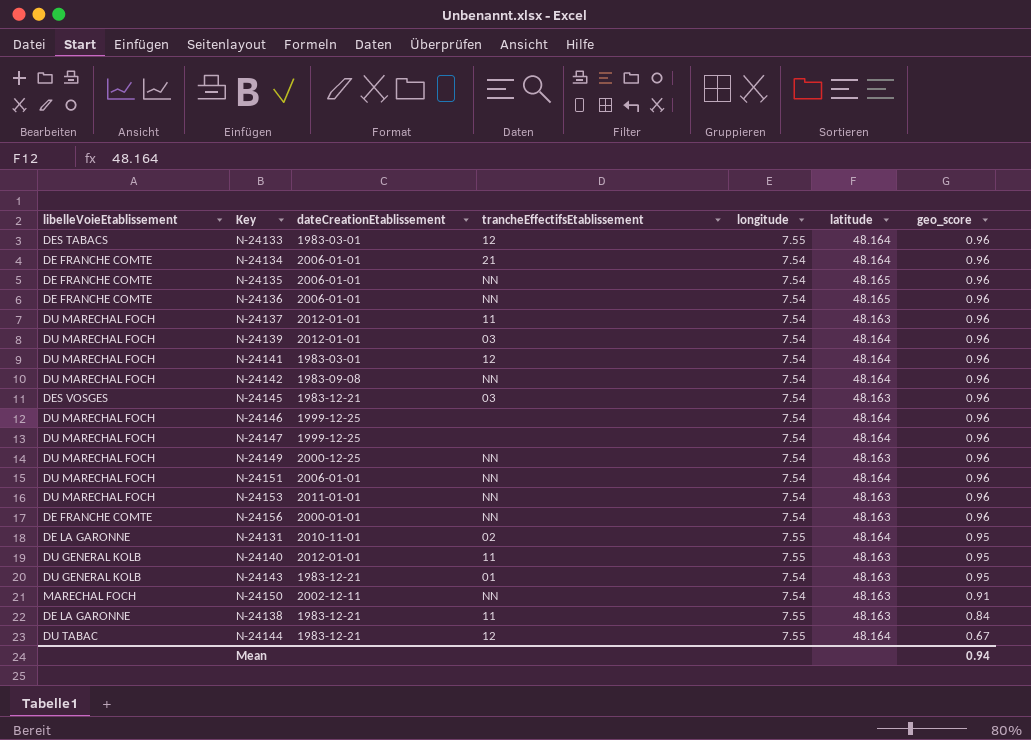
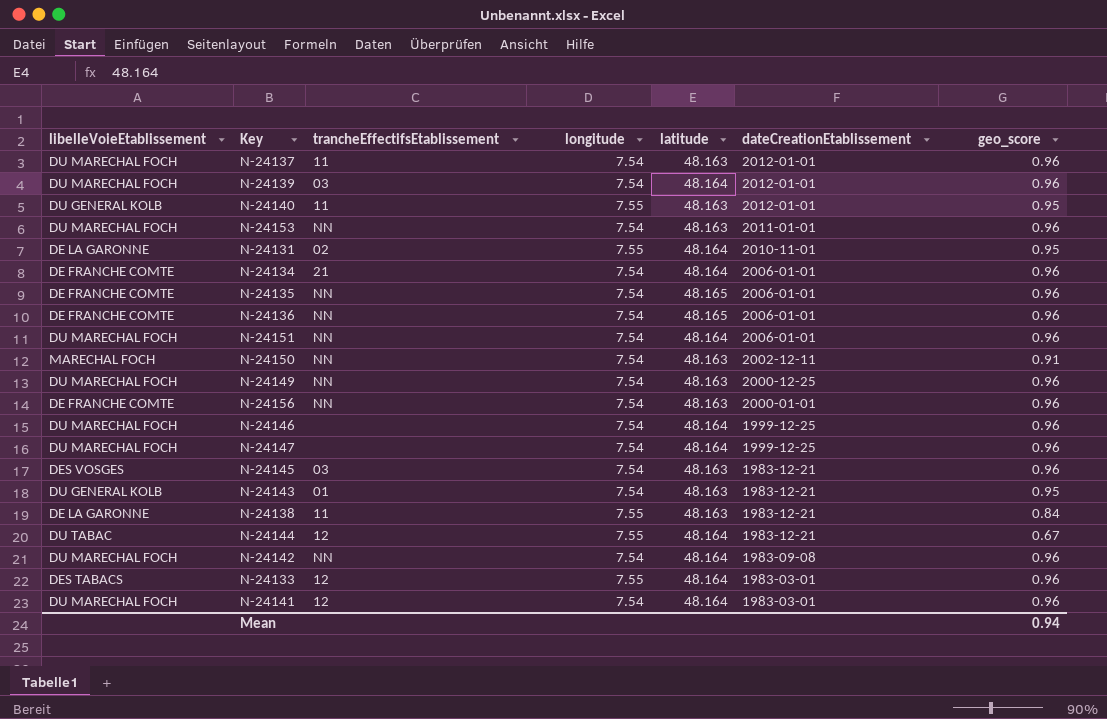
row order: geo_score descending -> dateCreationEtablissement descending
column dateCreationEtablissement | position: 3 -> 6

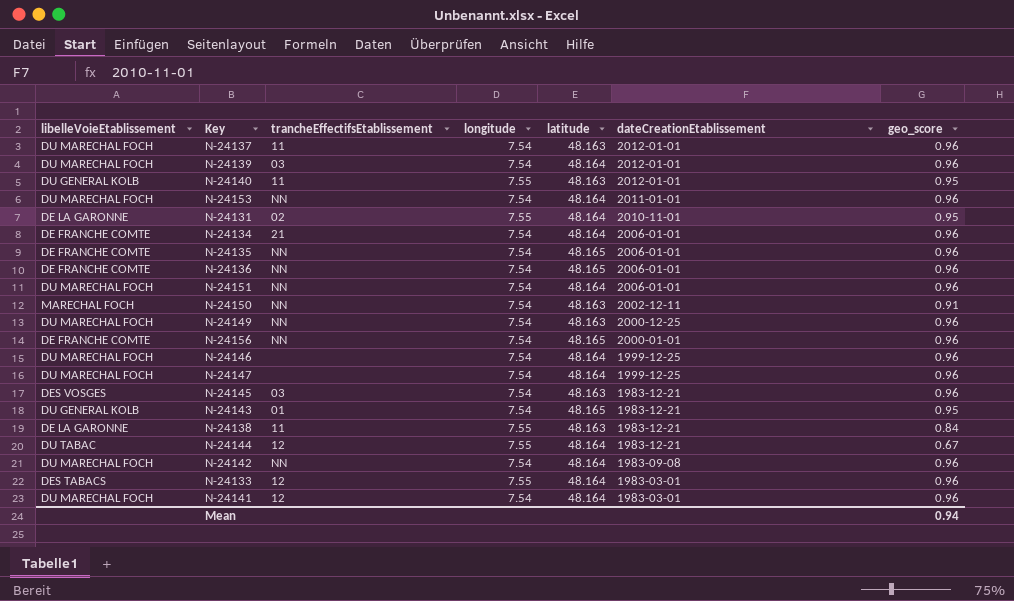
N-24153 | latitude: 48.163 -> 48.164
N-24156 | latitude: 48.163 -> 48.165
N-24143 | latitude: 48.163 -> 48.165

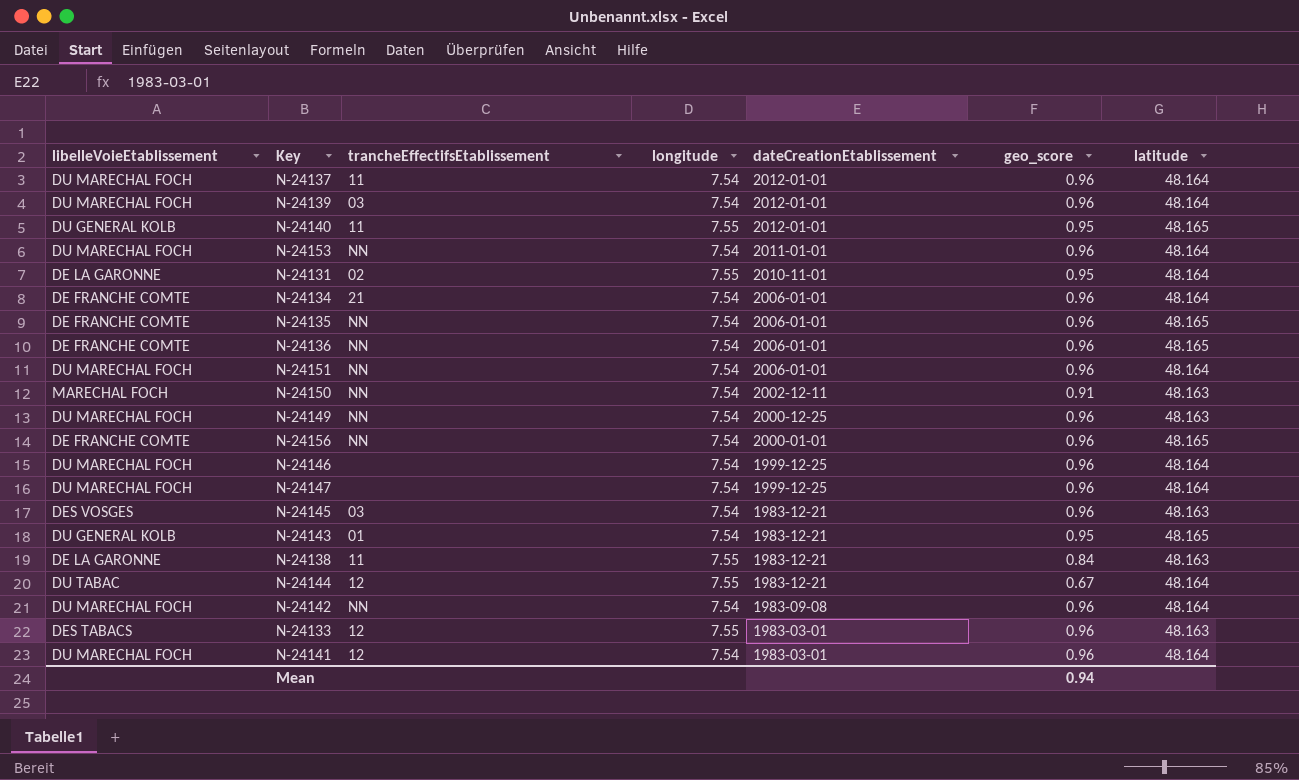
column latitude | position: 5 -> 7
N-24137 | latitude: 48.163 -> 48.164
N-24140 | latitude: 48.163 -> 48.165
N-24133 | latitude: 48.164 -> 48.163

